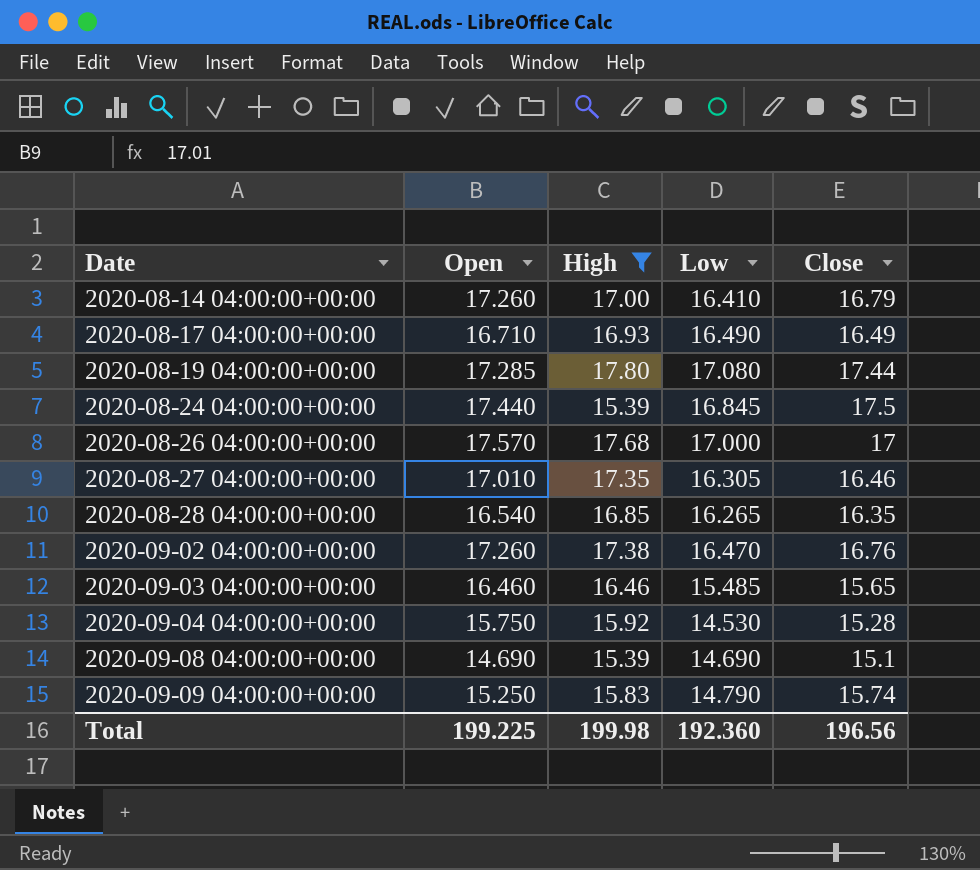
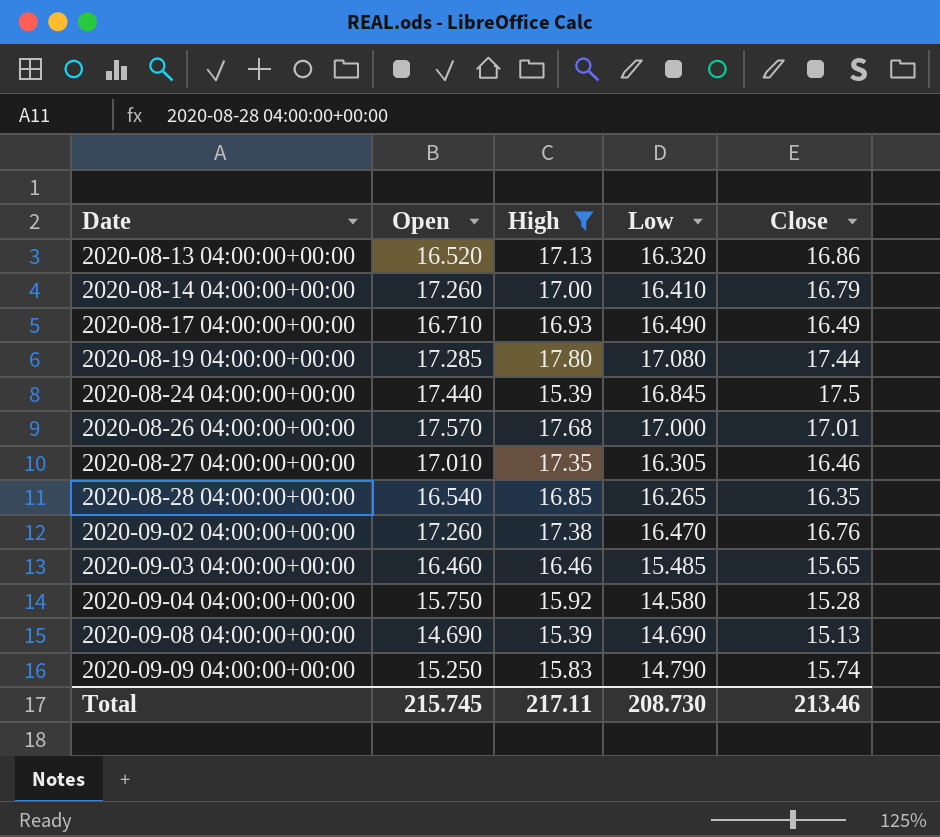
row 2020-08-13 04:00:00+00:00: none -> 16.520 | 17.13 | 16.320 | 16.86
2020-08-26 04:00:00+00:00 | Close: 17 -> 17.01
2020-09-04 04:00:00+00:00 | Low: 14.530 -> 14.580
2020-09-08 04:00:00+00:00 | Close: 15.1 -> 15.13
Total | Open: 199.225 -> 215.745
Total | High: 199.98 -> 217.11
Total | Low: 192.360 -> 208.730
Total | Close: 196.56 -> 213.46

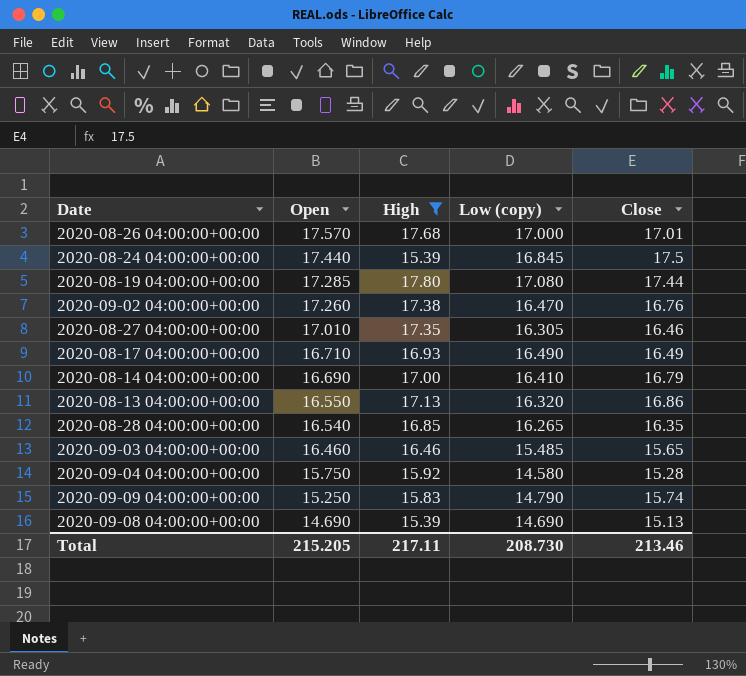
row order: Date ascending -> Open descending
column name: Low -> Low (copy)
2020-08-14 04:00:00+00:00 | Open: 17.260 -> 16.690
2020-08-13 04:00:00+00:00 | Open: 16.520 -> 16.550
Total | Open: 215.745 -> 215.205

